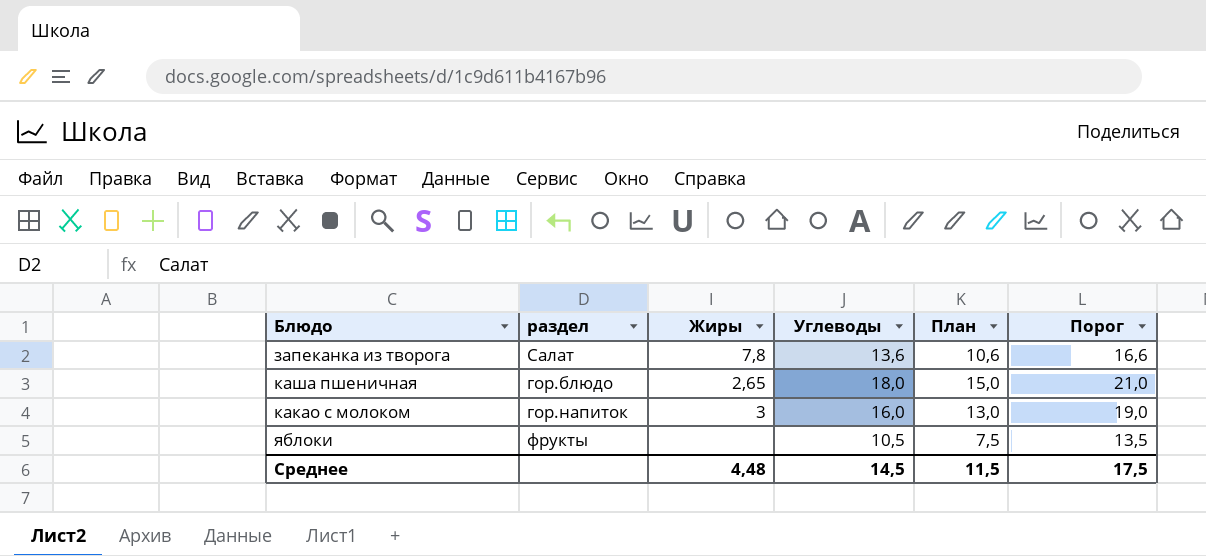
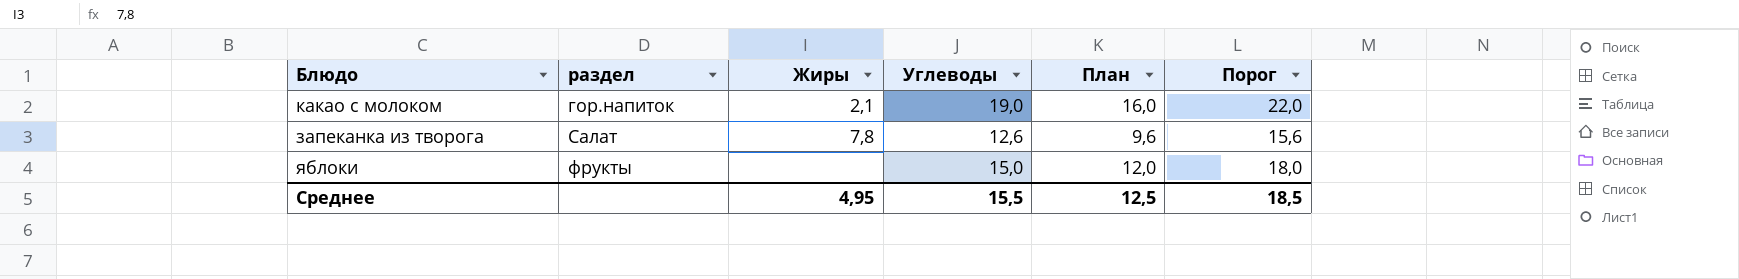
row order: none -> раздел ascending
row каша пшеничная: гор.блюдо | 2,65 | 18,0 | 15,0 | 21,0 -> none
какао с молоком | Жиры: 3 -> 2,1
какао с молоком | Углеводы: 16,0 -> 19,0
какао с молоком | План: 13,0 -> 16,0
какао с молоком | Порог: 19,0 -> 22,0
запеканка из творога | Углеводы: 13,6 -> 12,6
запеканка из творога | План: 10,6 -> 9,6
запеканка из творога | Порог: 16,6 -> 15,6
яблоки | Углеводы: 10,5 -> 15,0
яблоки | План: 7,5 -> 12,0
яблоки | Порог: 13,5 -> 18,0
Среднее | Жиры: 4,48 -> 4,95
Среднее | Углеводы: 14,5 -> 15,5
Среднее | План: 11,5 -> 12,5
Среднее | Порог: 17,5 -> 18,5

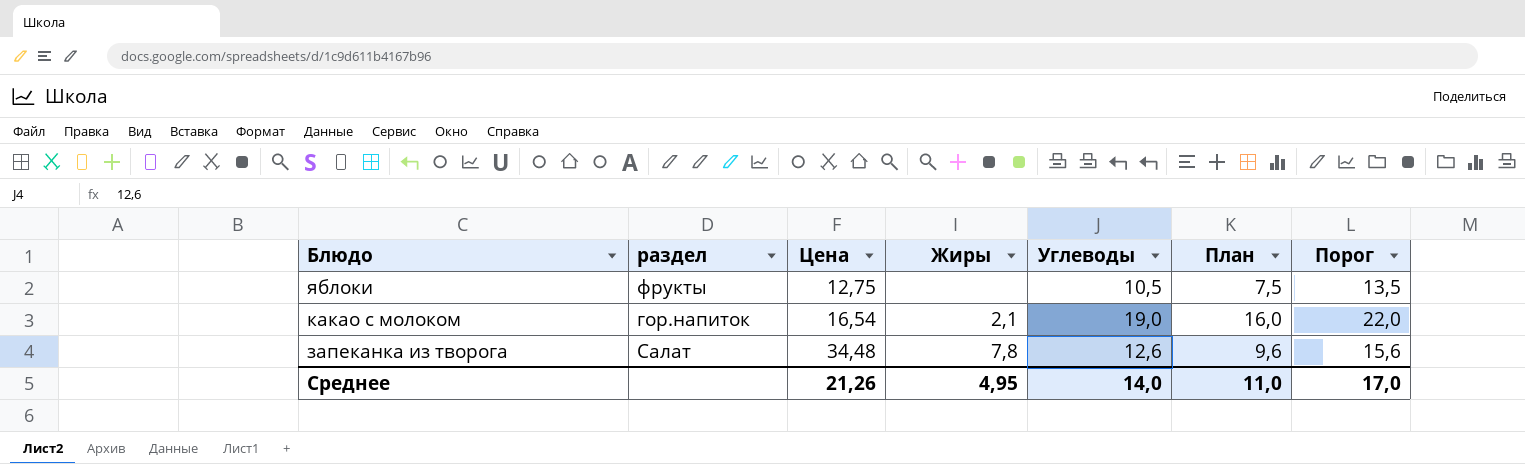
row order: раздел ascending -> Блюдо descending
column Цена | position: none -> 3
яблоки | Углеводы: 15,0 -> 10,5
яблоки | План: 12,0 -> 7,5
яблоки | Порог: 18,0 -> 13,5
Среднее | Углеводы: 15,5 -> 14,0
Среднее | План: 12,5 -> 11,0
Среднее | Порог: 18,5 -> 17,0

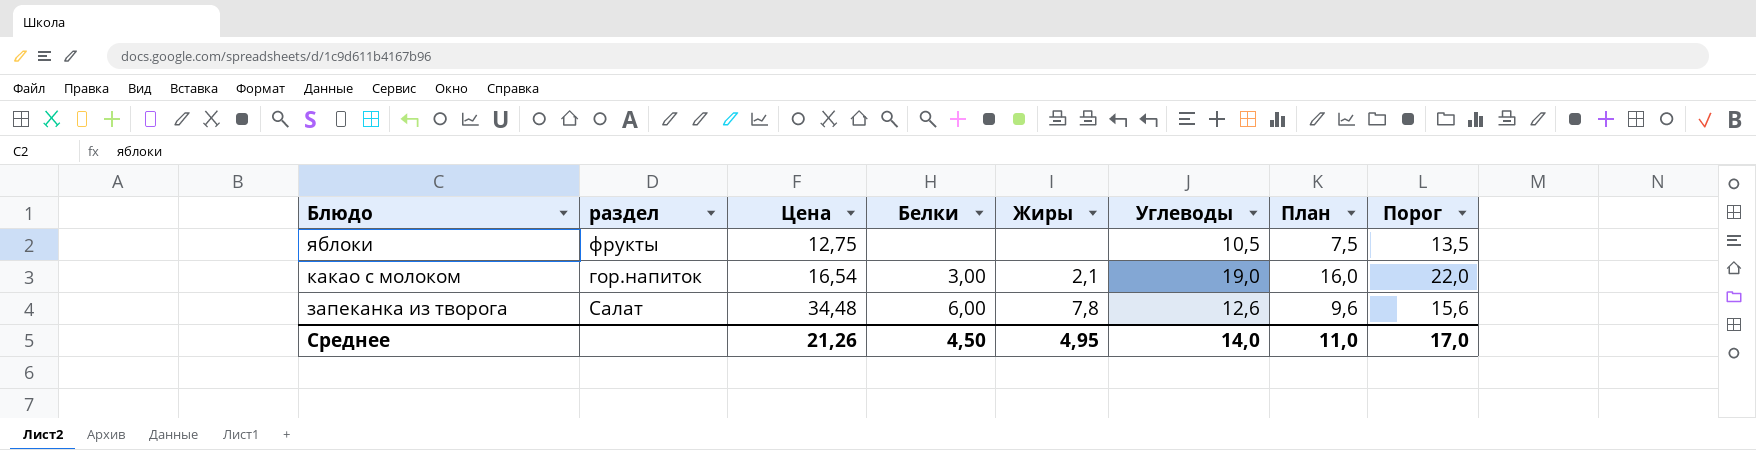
column Белки | position: none -> 4

